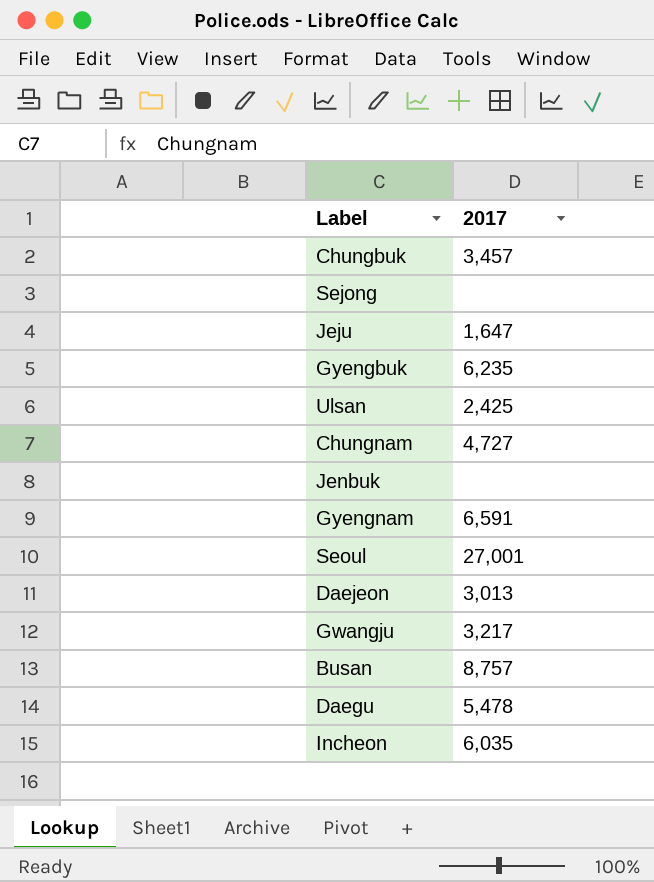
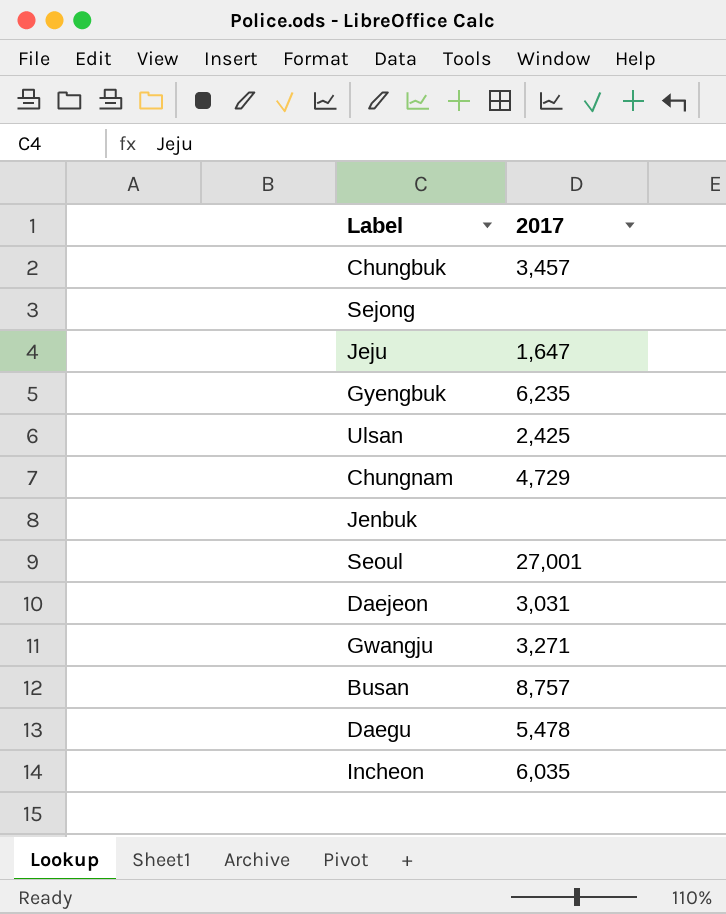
row Gyengnam: 6,591 -> none
Chungnam | 2017: 4,727 -> 4,729
Daejeon | 2017: 3,013 -> 3,031
Gwangju | 2017: 3,217 -> 3,271

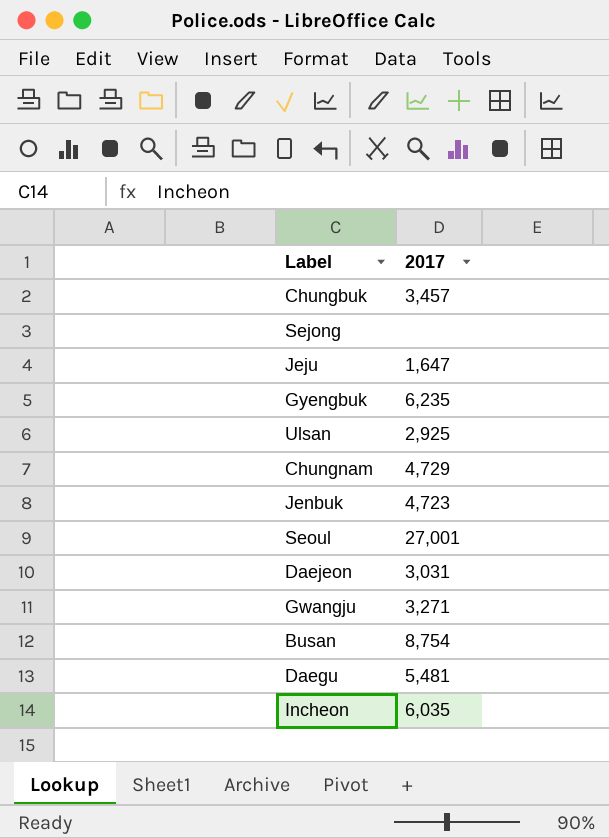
Ulsan | 2017: 2,425 -> 2,925
Jenbuk | 2017: none -> 4,723
Busan | 2017: 8,757 -> 8,754
Daegu | 2017: 5,478 -> 5,481

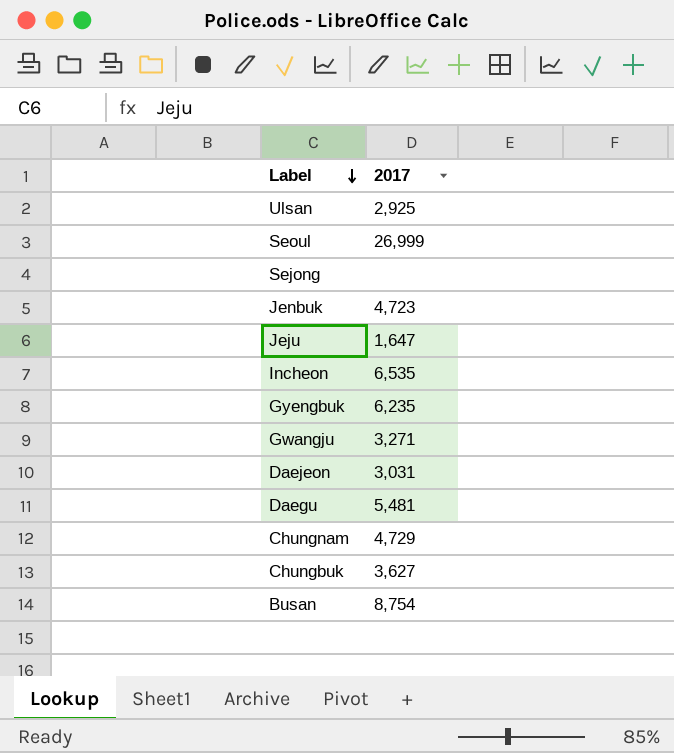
row order: none -> Label descending
Seoul | 2017: 27,001 -> 26,999
Incheon | 2017: 6,035 -> 6,535
Chungbuk | 2017: 3,457 -> 3,627

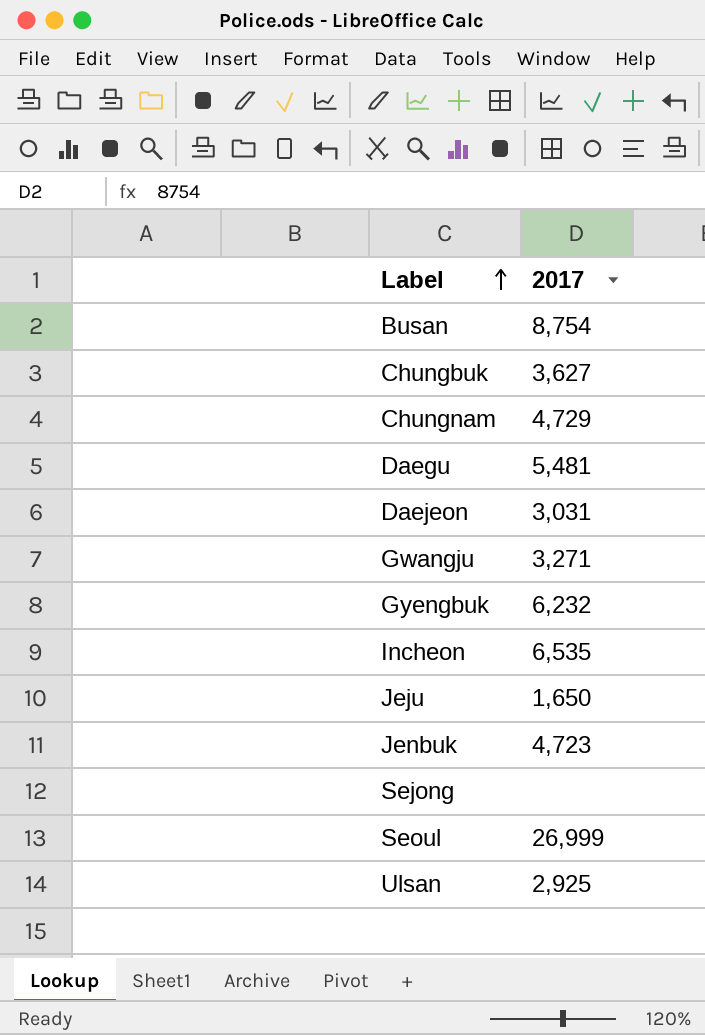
row order: Label descending -> Label ascending
Gyengbuk | 2017: 6,235 -> 6,232
Jeju | 2017: 1,647 -> 1,650

